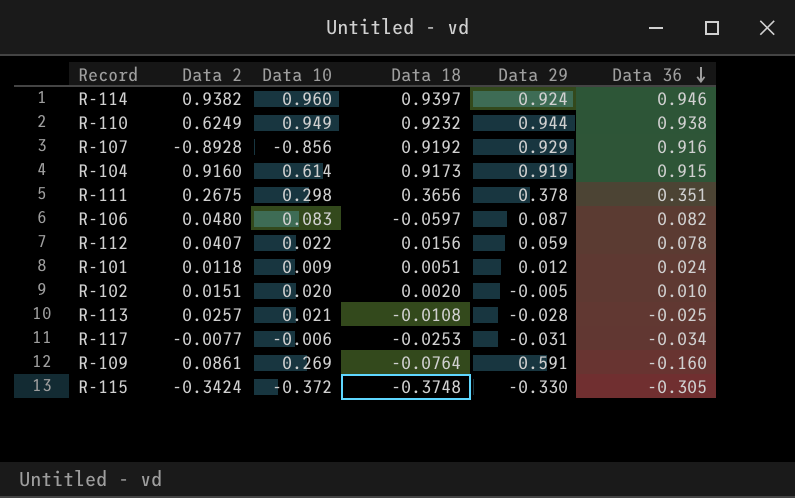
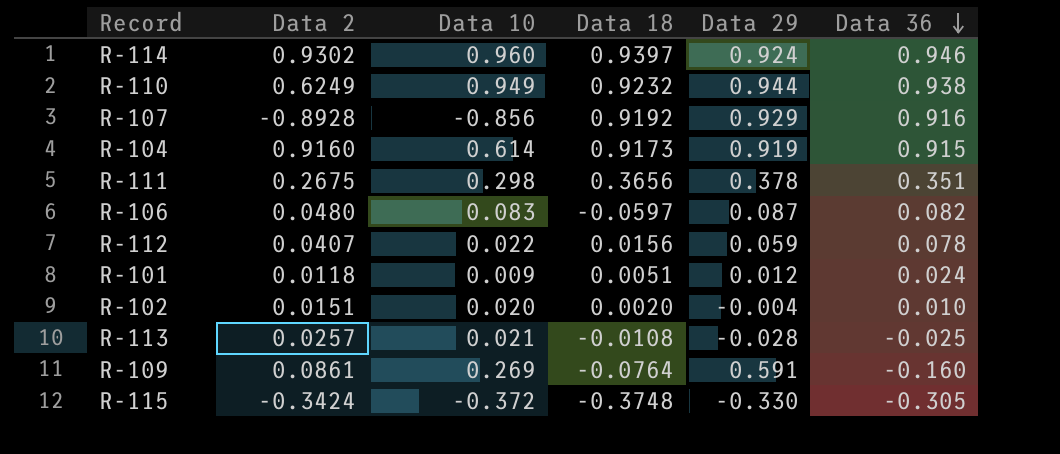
row R-117: -0.0077 | -0.006 | -0.0253 | -0.031 | -0.034 -> none
R-114 | Data 2: 0.9382 -> 0.9302
R-102 | Data 29: -0.005 -> -0.004

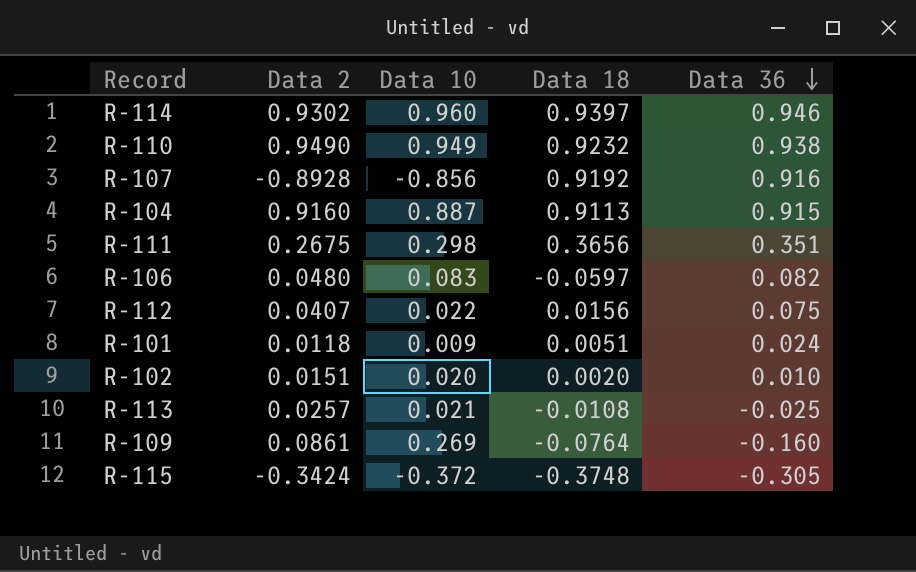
column Data 29 | position: 5 -> none
R-110 | Data 2: 0.6249 -> 0.9490
R-104 | Data 10: 0.614 -> 0.887
R-104 | Data 18: 0.9173 -> 0.9113
R-112 | Data 36: 0.078 -> 0.075

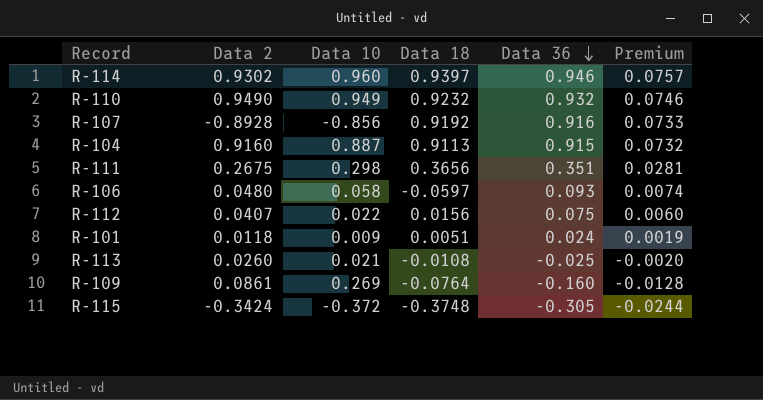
column Premium | formula: none -> [Data 36] * 0.08
row R-102: 0.0151 | 0.020 | 0.0020 | 0.010 -> none
R-110 | Data 36: 0.938 -> 0.932
R-106 | Data 10: 0.083 -> 0.058
R-106 | Data 36: 0.082 -> 0.093
R-113 | Data 2: 0.0257 -> 0.0260

